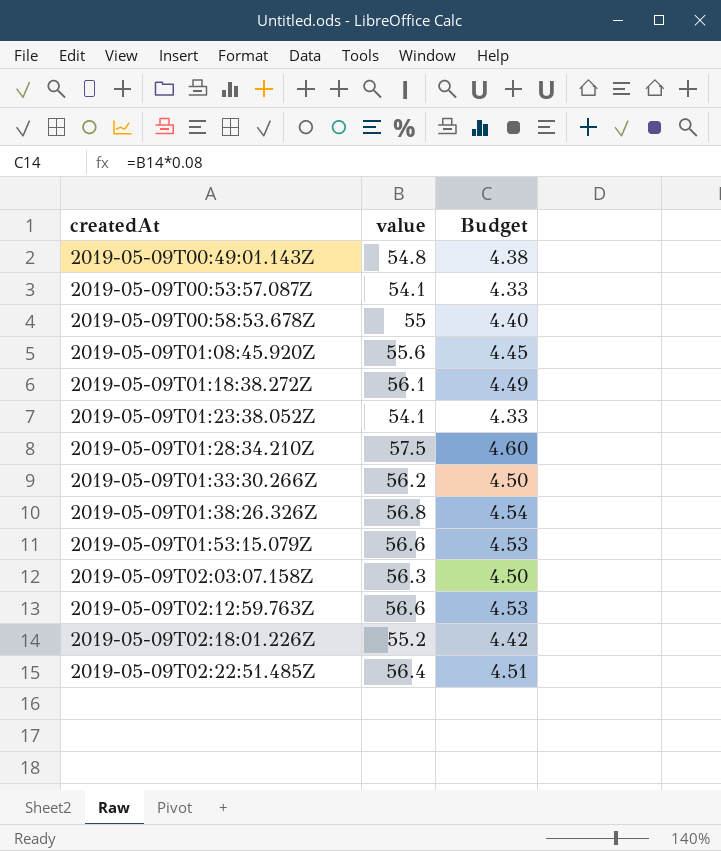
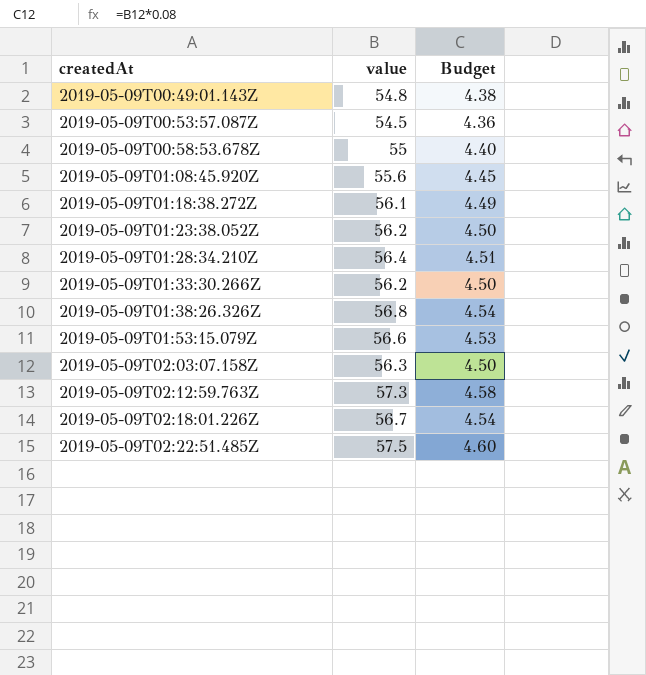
2019-05-09T00:53:57.087Z | value: 54.1 -> 54.5
2019-05-09T00:53:57.087Z | Budget: 4.33 -> 4.36
2019-05-09T01:23:38.052Z | value: 54.1 -> 56.2
2019-05-09T01:23:38.052Z | Budget: 4.33 -> 4.50
2019-05-09T01:28:34.210Z | value: 57.5 -> 56.4
2019-05-09T01:28:34.210Z | Budget: 4.60 -> 4.51
2019-05-09T02:12:59.763Z | value: 56.6 -> 57.3
2019-05-09T02:12:59.763Z | Budget: 4.53 -> 4.58
2019-05-09T02:18:01.226Z | value: 55.2 -> 56.7
2019-05-09T02:18:01.226Z | Budget: 4.42 -> 4.54
2019-05-09T02:22:51.485Z | value: 56.4 -> 57.5
2019-05-09T02:22:51.485Z | Budget: 4.51 -> 4.60

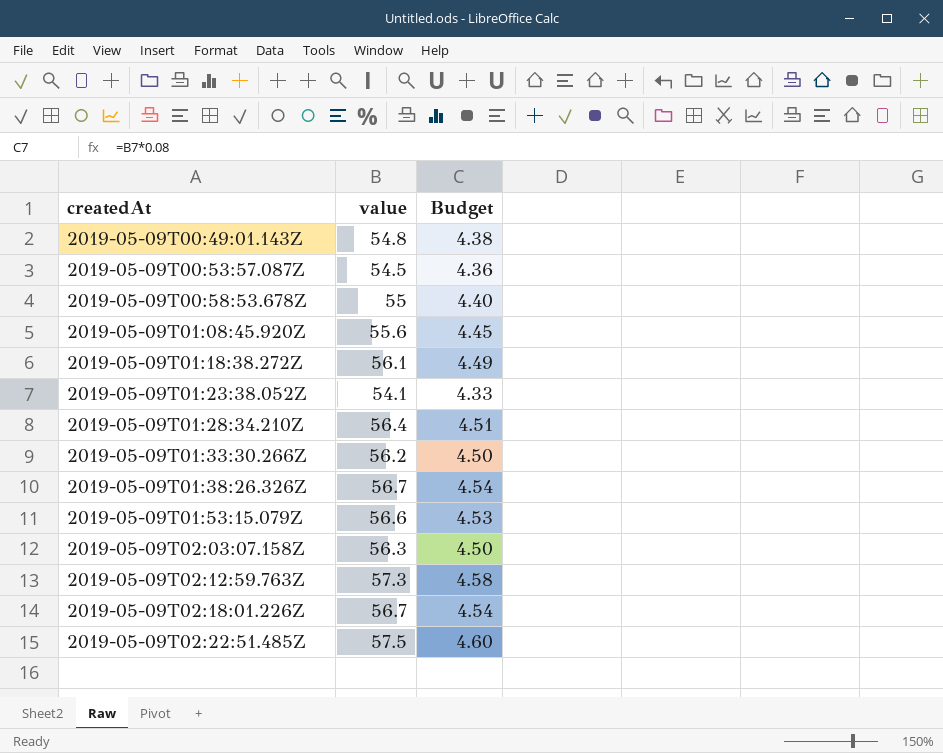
2019-05-09T01:23:38.052Z | value: 56.2 -> 54.1
2019-05-09T01:23:38.052Z | Budget: 4.50 -> 4.33
2019-05-09T01:38:26.326Z | value: 56.8 -> 56.7

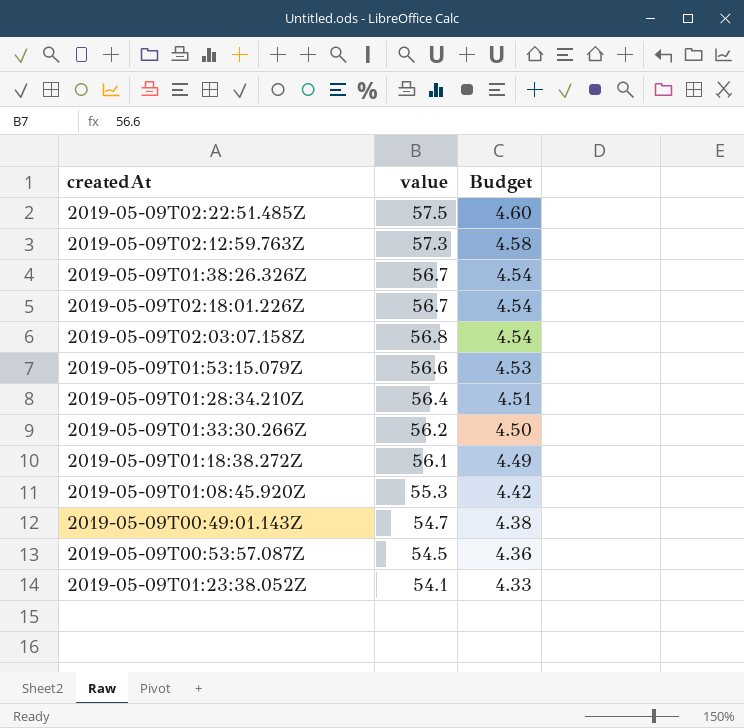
row order: createdAt ascending -> Budget descending
row 2019-05-09T00:58:53.678Z: 55 | 4.40 -> none
2019-05-09T02:03:07.158Z | value: 56.3 -> 56.8
2019-05-09T02:03:07.158Z | Budget: 4.50 -> 4.54
2019-05-09T01:08:45.920Z | value: 55.6 -> 55.3
2019-05-09T01:08:45.920Z | Budget: 4.45 -> 4.42
2019-05-09T00:49:01.143Z | value: 54.8 -> 54.7

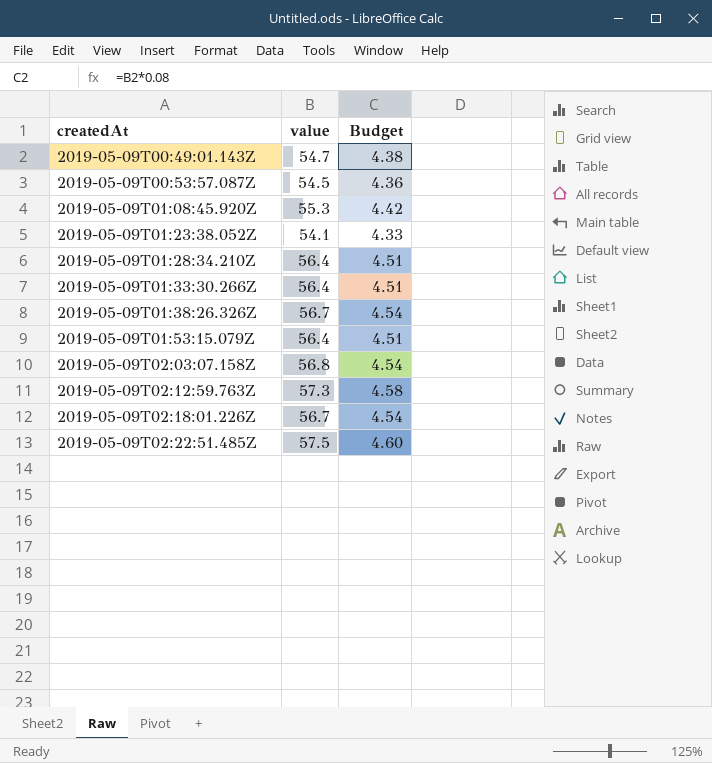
row order: Budget descending -> createdAt ascending
row 2019-05-09T01:18:38.272Z: 56.1 | 4.49 -> none
2019-05-09T01:33:30.266Z | value: 56.2 -> 56.4
2019-05-09T01:33:30.266Z | Budget: 4.50 -> 4.51
2019-05-09T01:53:15.079Z | value: 56.6 -> 56.4
2019-05-09T01:53:15.079Z | Budget: 4.53 -> 4.51

